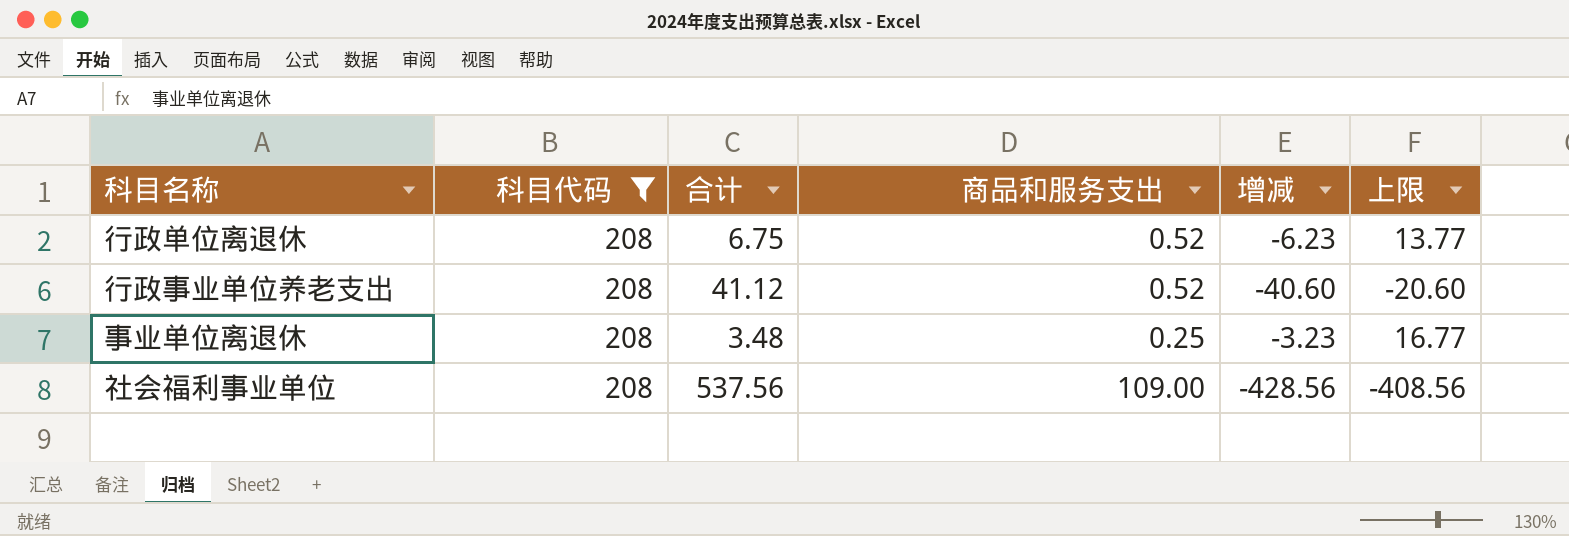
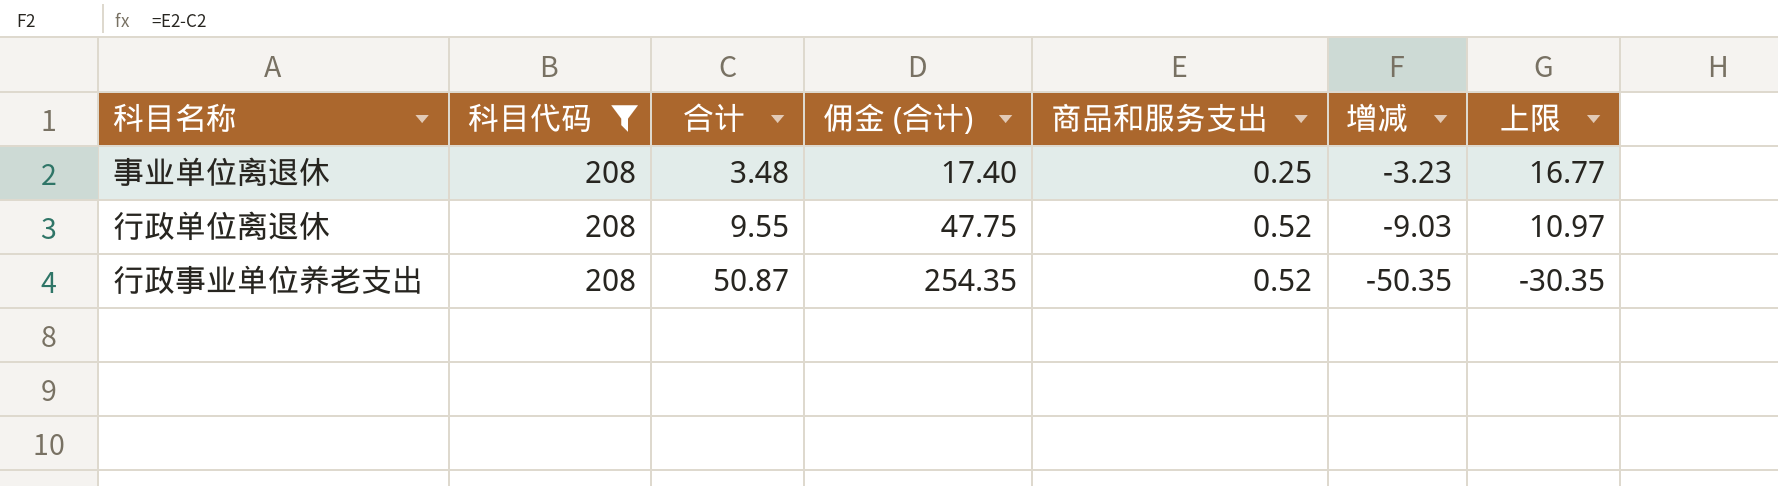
row order: none -> 合计 ascending
column 佣金 (合计) | formula: none -> [合计] * 5
row 社会福利事业单位: 208 | 537.56 | 109.00 | -428.56 | -408.56 -> none
行政单位离退休 | 合计: 6.75 -> 9.55
行政单位离退休 | 增减: -6.23 -> -9.03
行政单位离退休 | 上限: 13.77 -> 10.97
行政事业单位养老支出 | 合计: 41.12 -> 50.87
行政事业单位养老支出 | 增减: -40.60 -> -50.35
行政事业单位养老支出 | 上限: -20.60 -> -30.35

